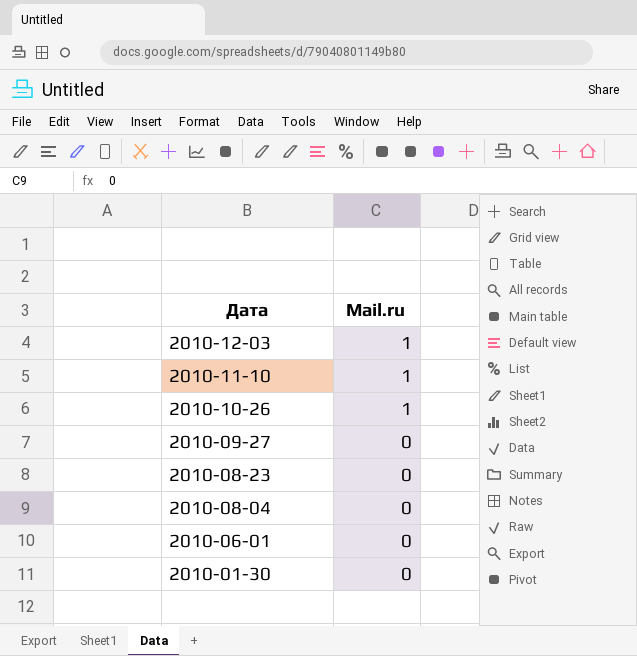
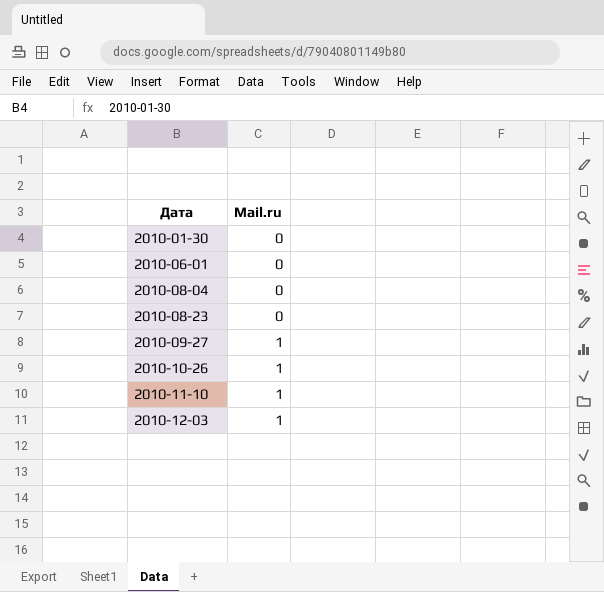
row order: Дата descending -> Дата ascending
2010-09-27 | Mail.ru: 0 -> 1

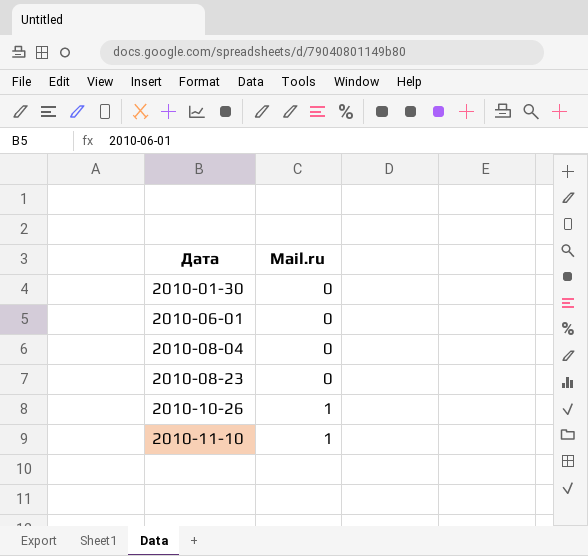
row 2010-09-27: 1 -> none
row 2010-12-03: 1 -> none

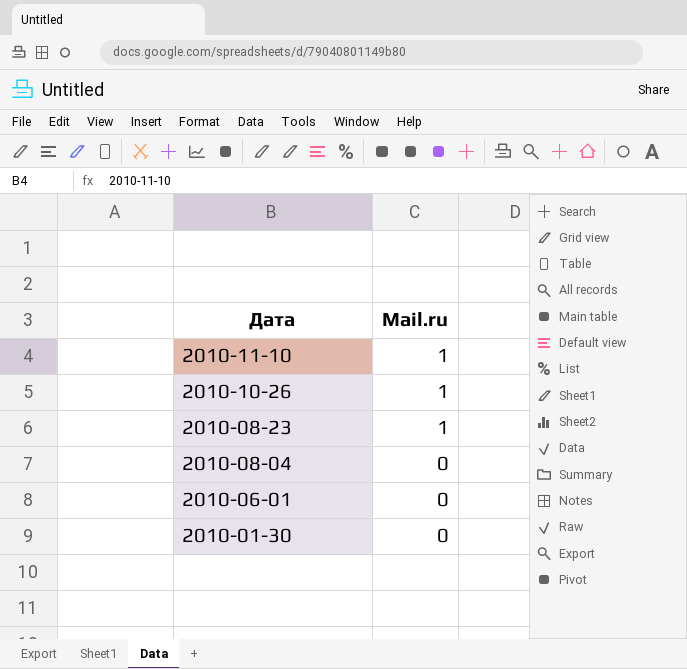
row order: Дата ascending -> Дата descending
2010-08-23 | Mail.ru: 0 -> 1

